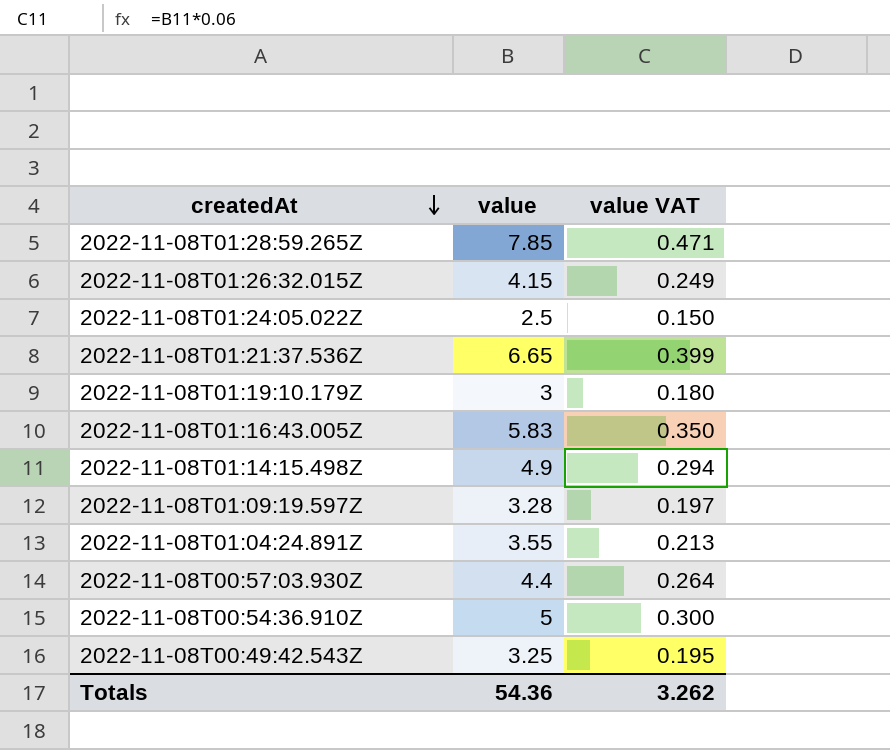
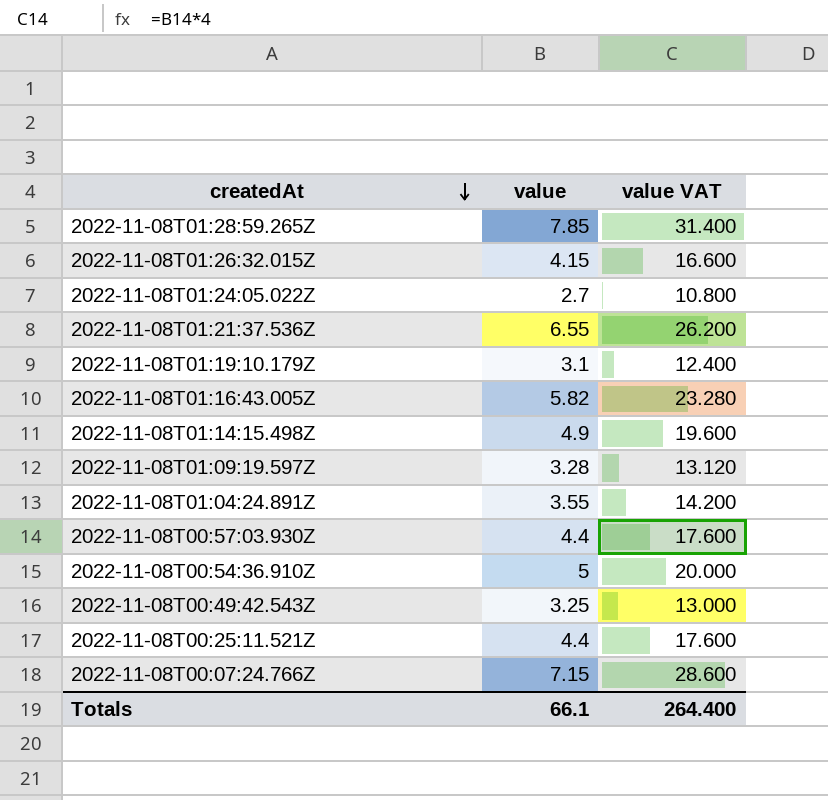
column value VAT | formula: [value] * 0.06 -> [value] * 4
2022-11-08T01:24:05.022Z | value: 2.5 -> 2.7
2022-11-08T01:21:37.536Z | value: 6.65 -> 6.55
2022-11-08T01:19:10.179Z | value: 3 -> 3.1
2022-11-08T01:16:43.005Z | value: 5.83 -> 5.82
row 2022-11-08T00:25:11.521Z: none -> 4.4 | 17.600
row 2022-11-08T00:07:24.766Z: none -> 7.15 | 28.600
Totals | value: 54.36 -> 66.1
Totals | value VAT: 3.262 -> 264.400

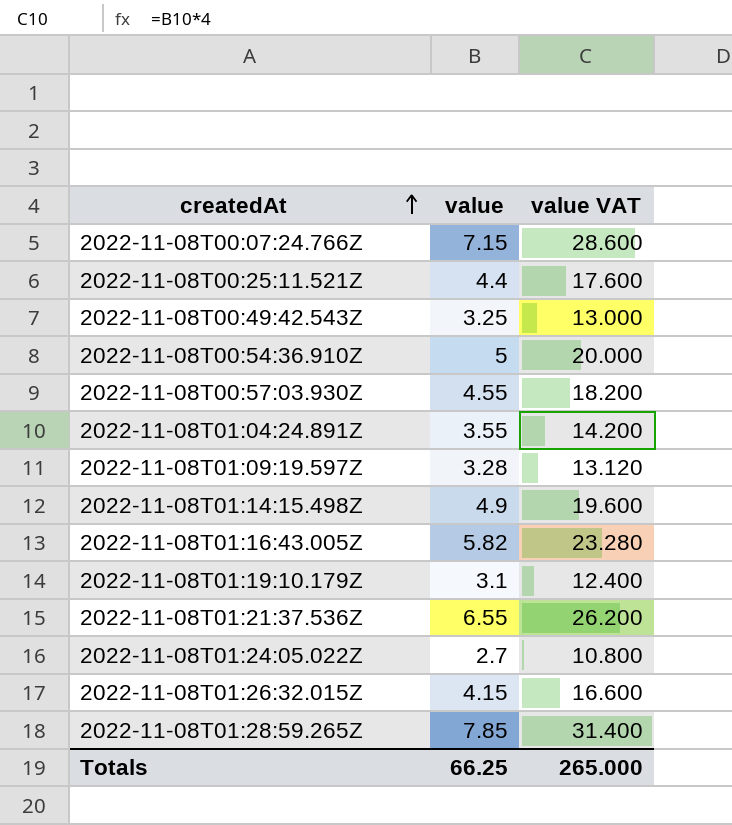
row order: createdAt descending -> createdAt ascending
2022-11-08T00:57:03.930Z | value: 4.4 -> 4.55
2022-11-08T00:57:03.930Z | value VAT: 17.600 -> 18.200
Totals | value: 66.1 -> 66.25
Totals | value VAT: 264.400 -> 265.000

